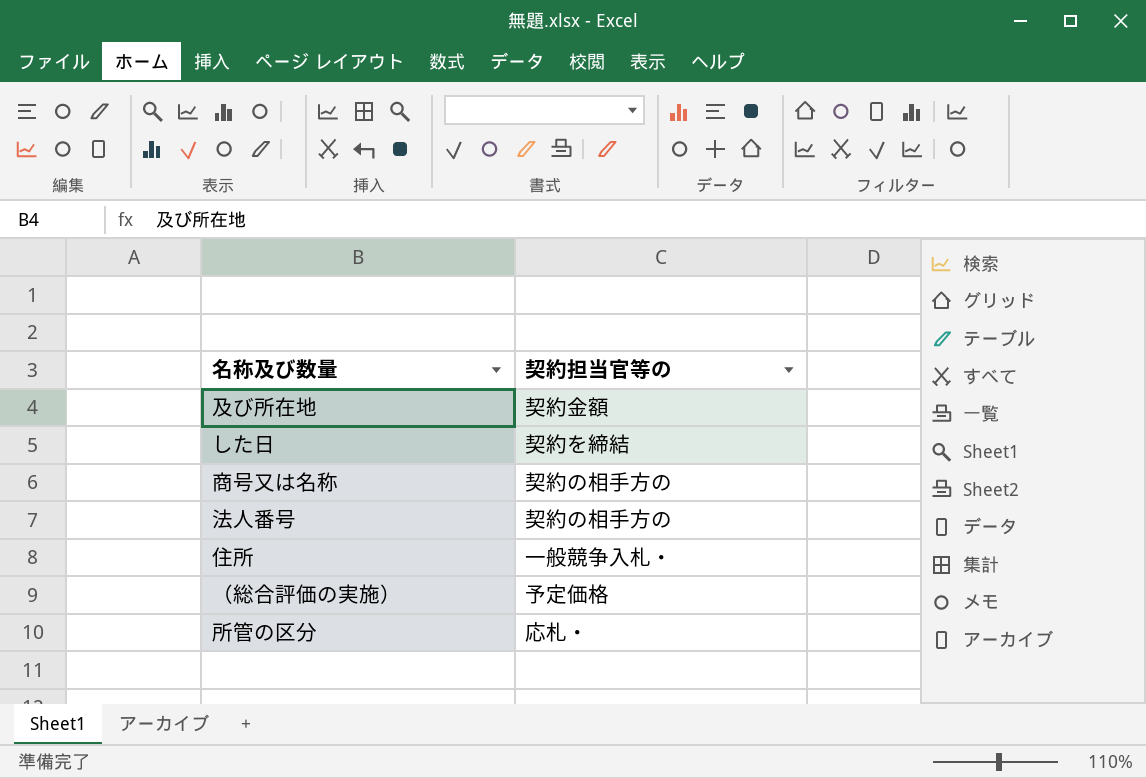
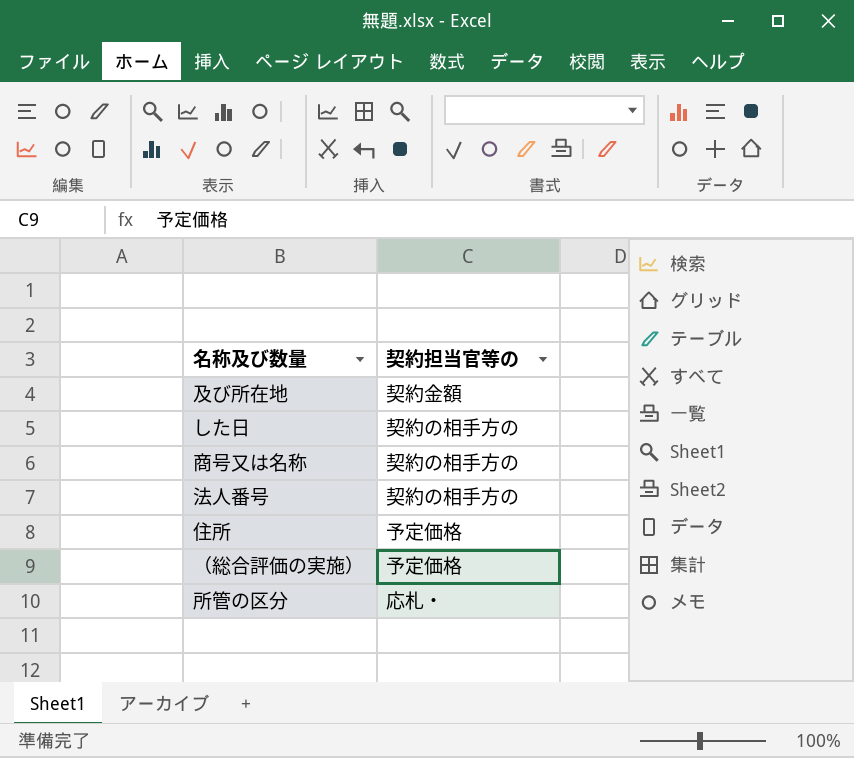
した日 | 契約担当官等の: 契約を締結 -> 契約の相手方の
住所 | 契約担当官等の: 一般競争入札・ -> 予定価格

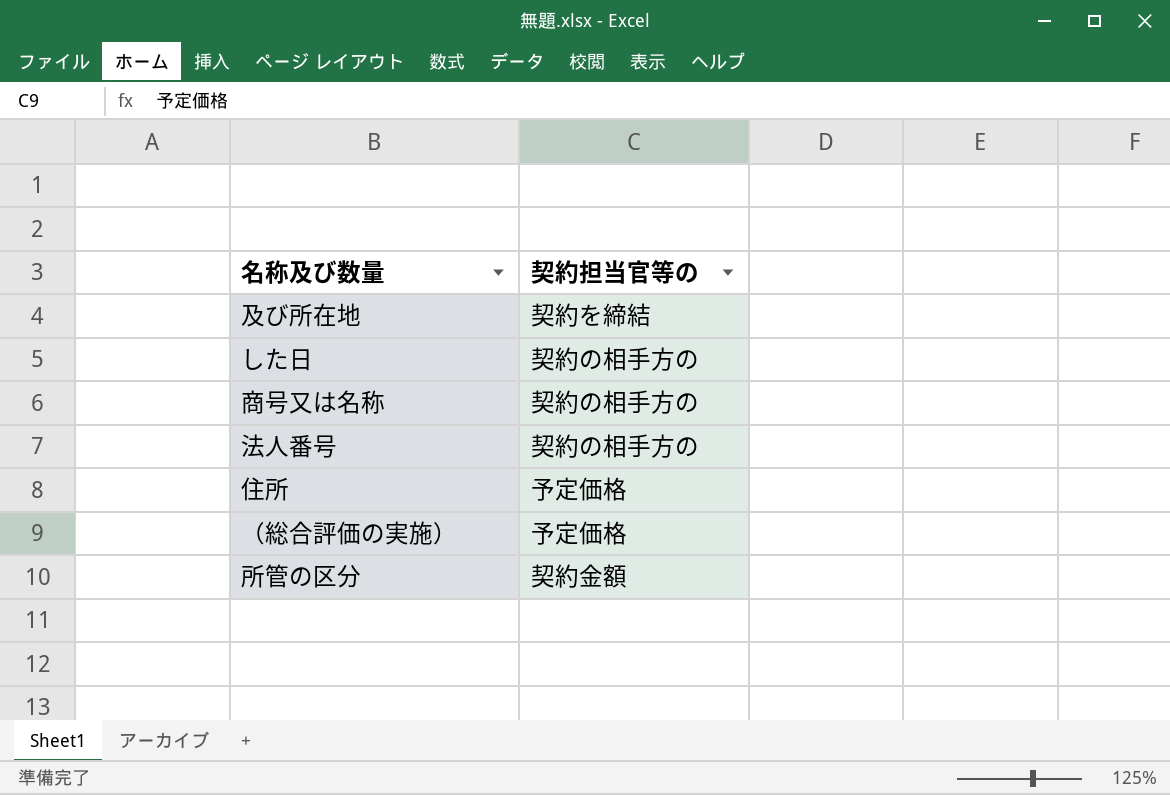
及び所在地 | 契約担当官等の: 契約金額 -> 契約を締結
所管の区分 | 契約担当官等の: 応札・ -> 契約金額

